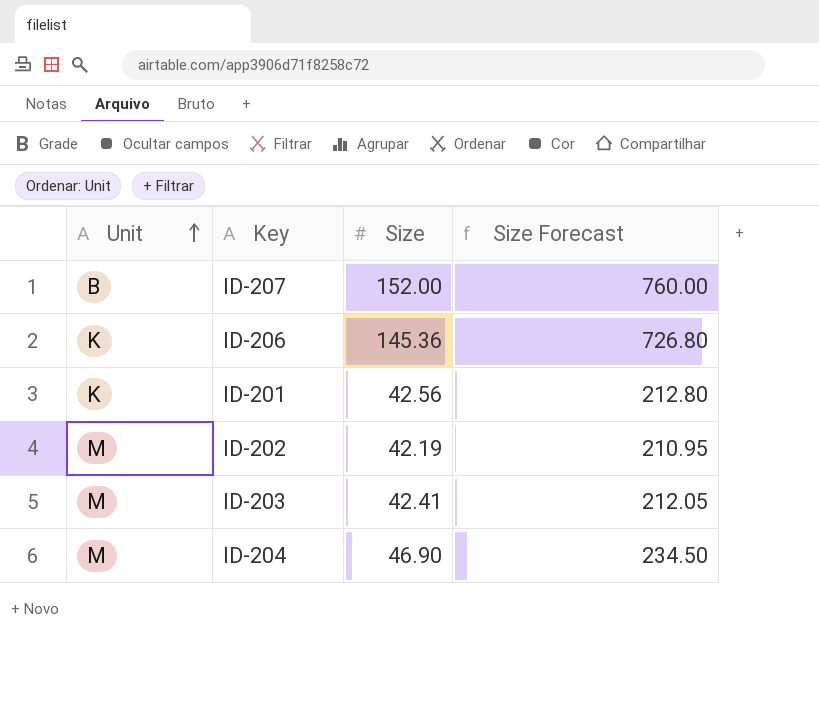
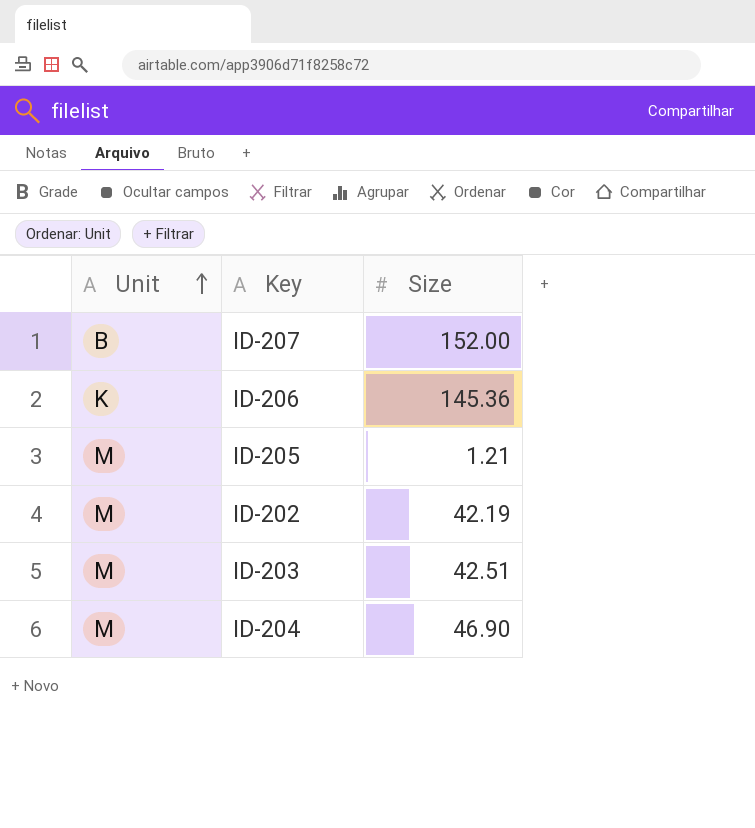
column Size Forecast | formula: [Size] * 5 -> none
row ID-201: K | 42.56 | 212.80 -> none
row ID-205: none -> M | 1.21
ID-203 | Size: 42.41 -> 42.51

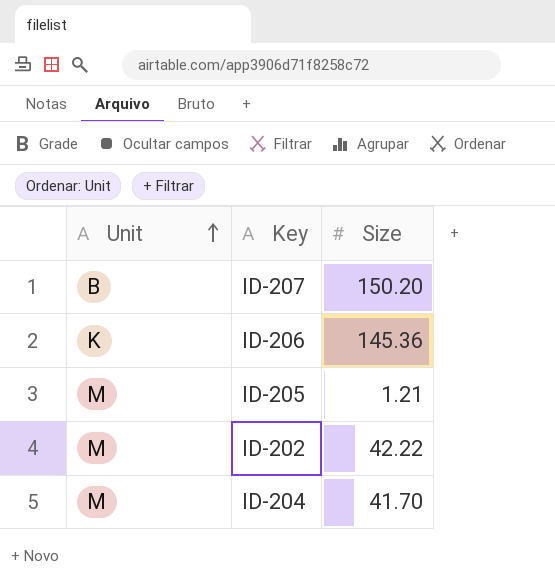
row ID-203: M | 42.51 -> none
ID-207 | Size: 152.00 -> 150.20
ID-202 | Size: 42.19 -> 42.22
ID-204 | Size: 46.90 -> 41.70

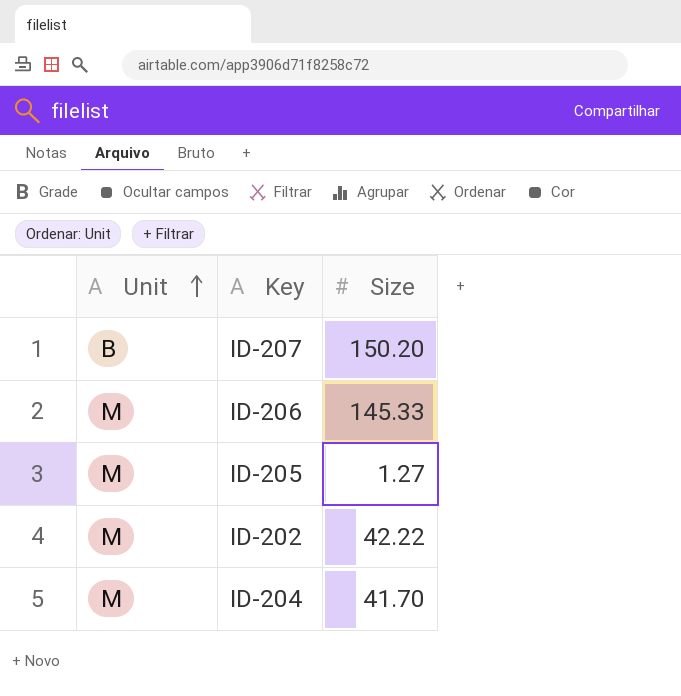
ID-206 | Unit: K -> M
ID-206 | Size: 145.36 -> 145.33
ID-205 | Size: 1.21 -> 1.27

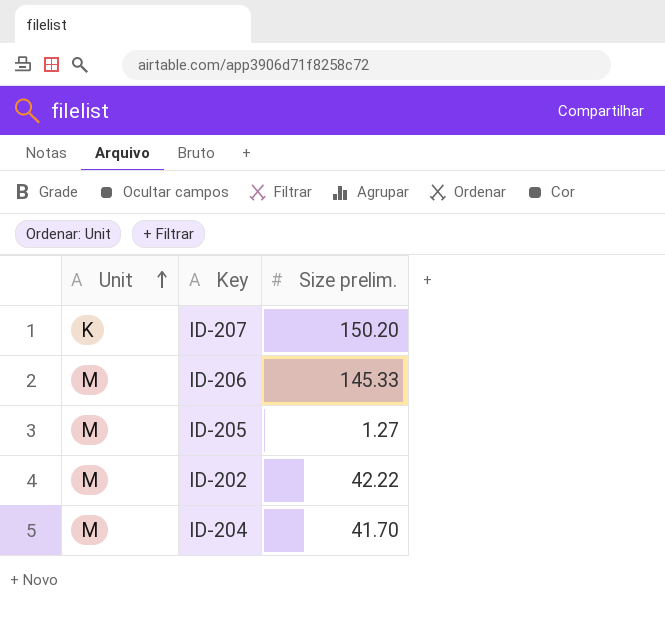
column name: Size -> Size prelim.
ID-207 | Unit: B -> K

